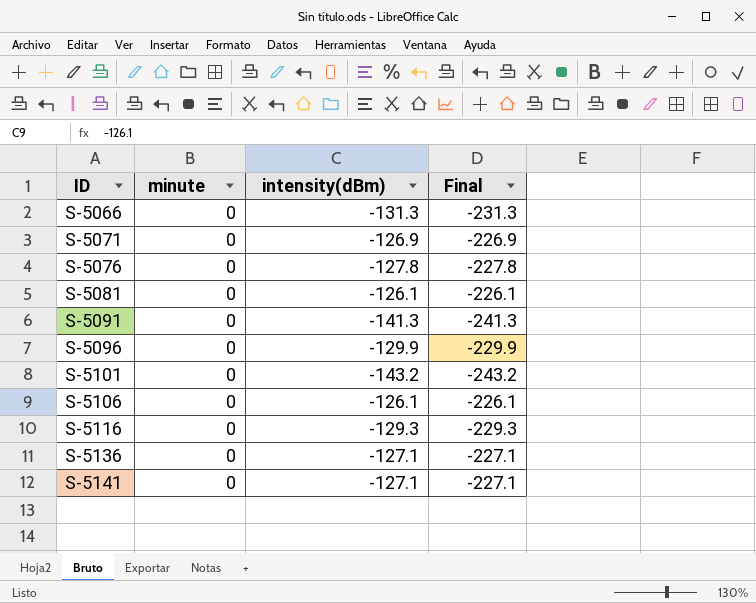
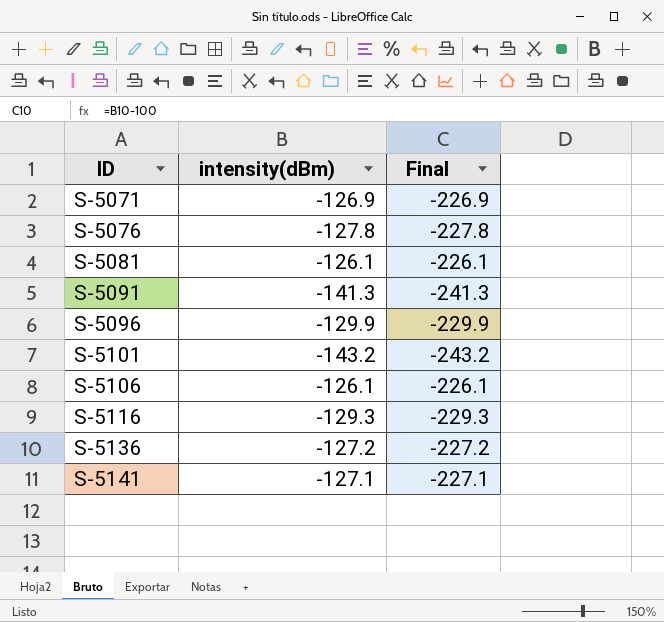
column minute | position: 2 -> none
row S-5066: 0 | -131.3 | -231.3 -> none
S-5136 | intensity(dBm): -127.1 -> -127.2
S-5136 | Final: -227.1 -> -227.2

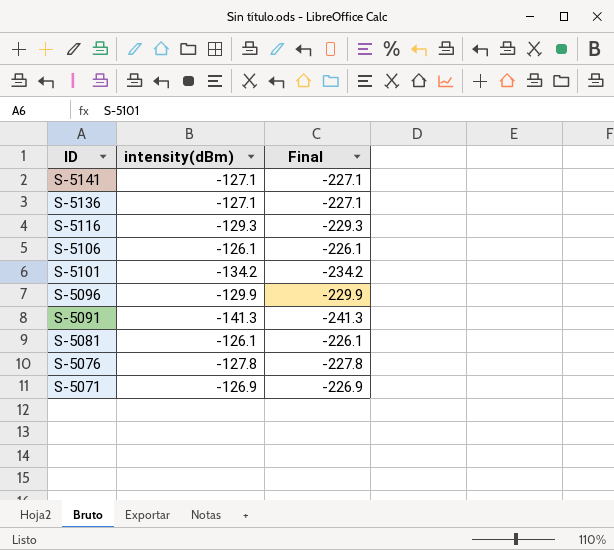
row order: ID ascending -> ID descending
S-5136 | intensity(dBm): -127.2 -> -127.1
S-5136 | Final: -227.2 -> -227.1
S-5101 | intensity(dBm): -143.2 -> -134.2
S-5101 | Final: -243.2 -> -234.2

